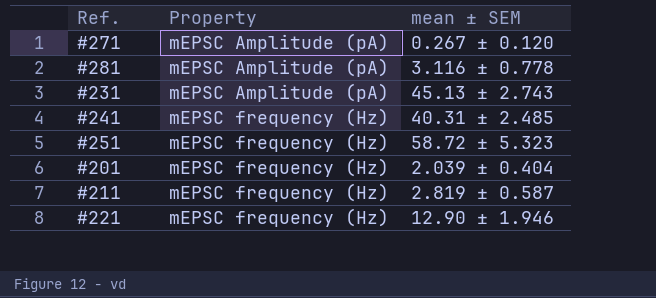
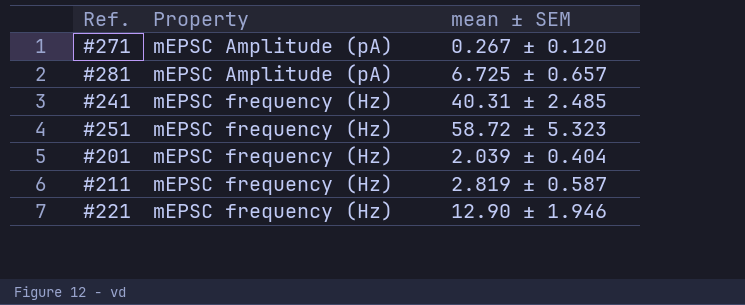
row #231: mEPSC Amplitude (pA) | 45.13 ± 2.743 -> none
#281 | mean ± SEM: 3.116 ± 0.778 -> 6.725 ± 0.657

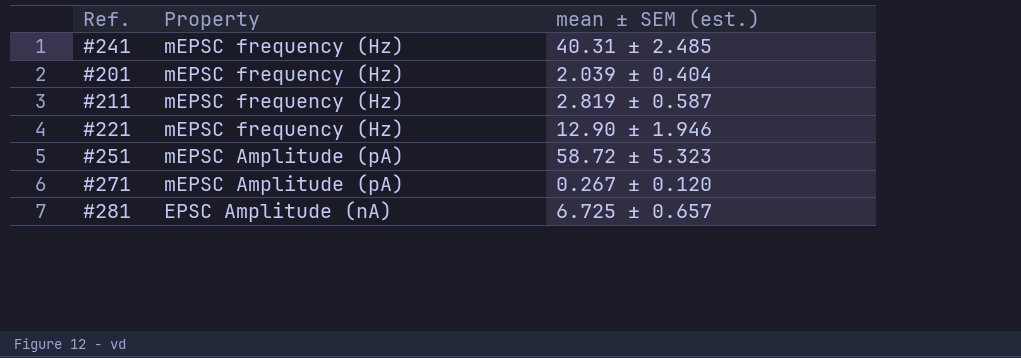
row order: Property ascending -> Property descending
column name: mean ± SEM -> mean ± SEM (est.)
#251 | Property: mEPSC frequency (Hz) -> mEPSC Amplitude (pA)
#281 | Property: mEPSC Amplitude (pA) -> EPSC Amplitude (nA)

